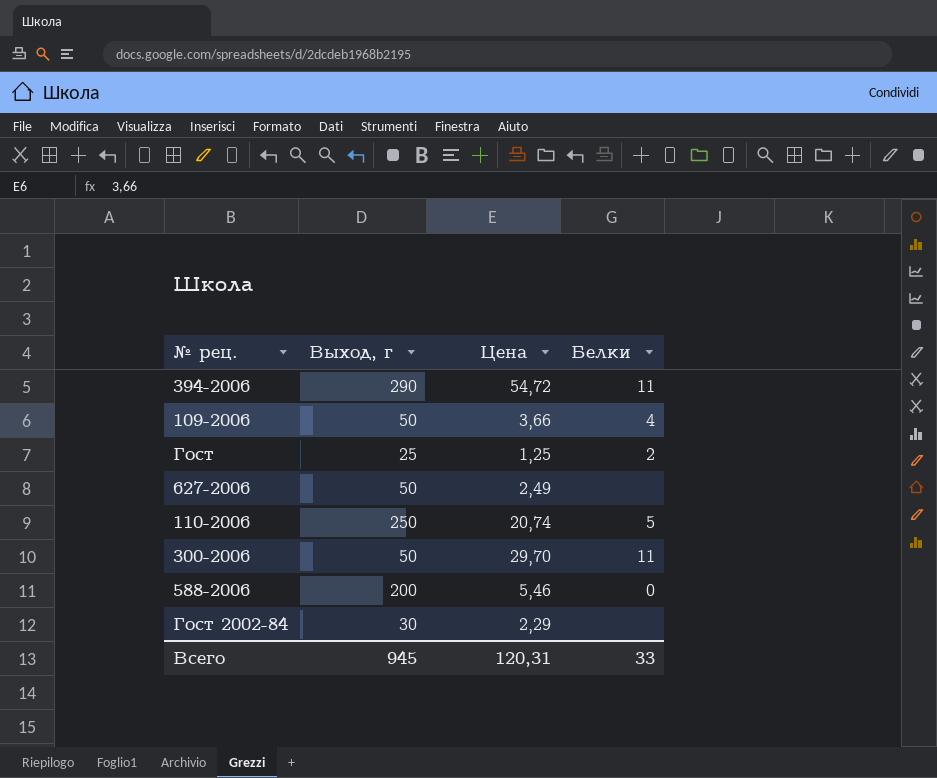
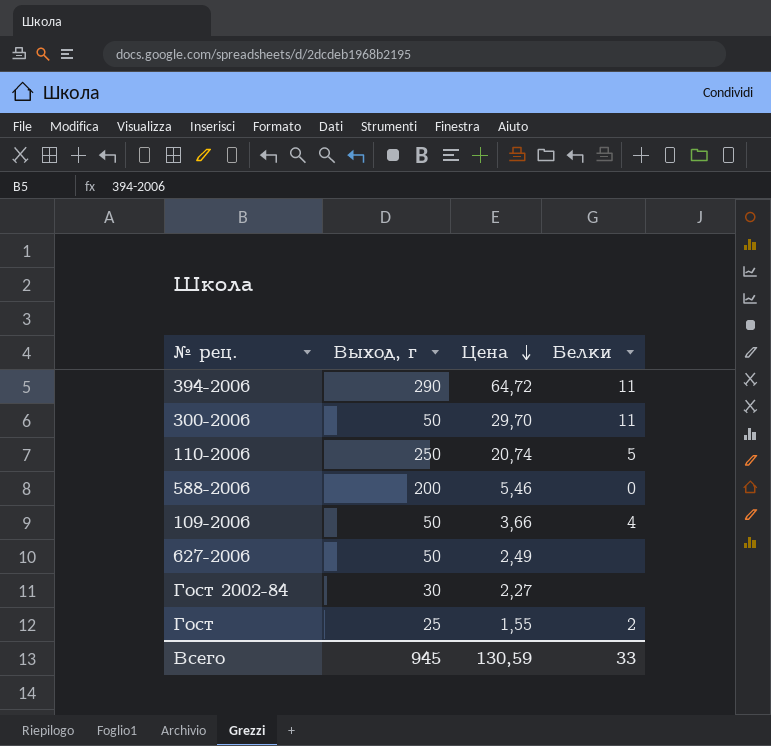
row order: none -> Цена descending
394-2006 | Цена: 54,72 -> 64,72
Гост 2002-84 | Цена: 2,29 -> 2,27
Гост | Цена: 1,25 -> 1,55
Всего | Цена: 120,31 -> 130,59

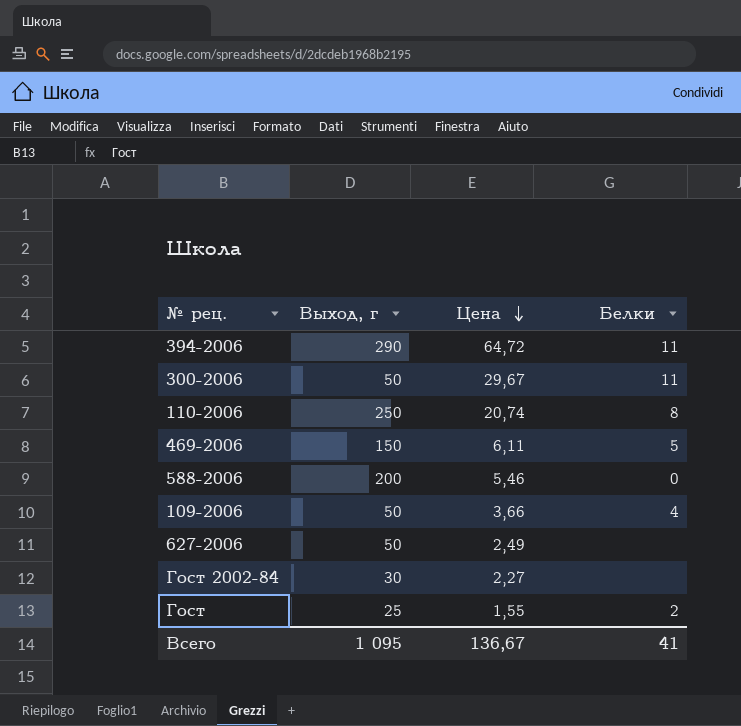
300-2006 | Цена: 29,70 -> 29,67
110-2006 | Белки: 5 -> 8
row 469-2006: none -> 150 | 6,11 | 5
Всего | Выход, г: 945 -> 1 095
Всего | Цена: 130,59 -> 136,67
Всего | Белки: 33 -> 41

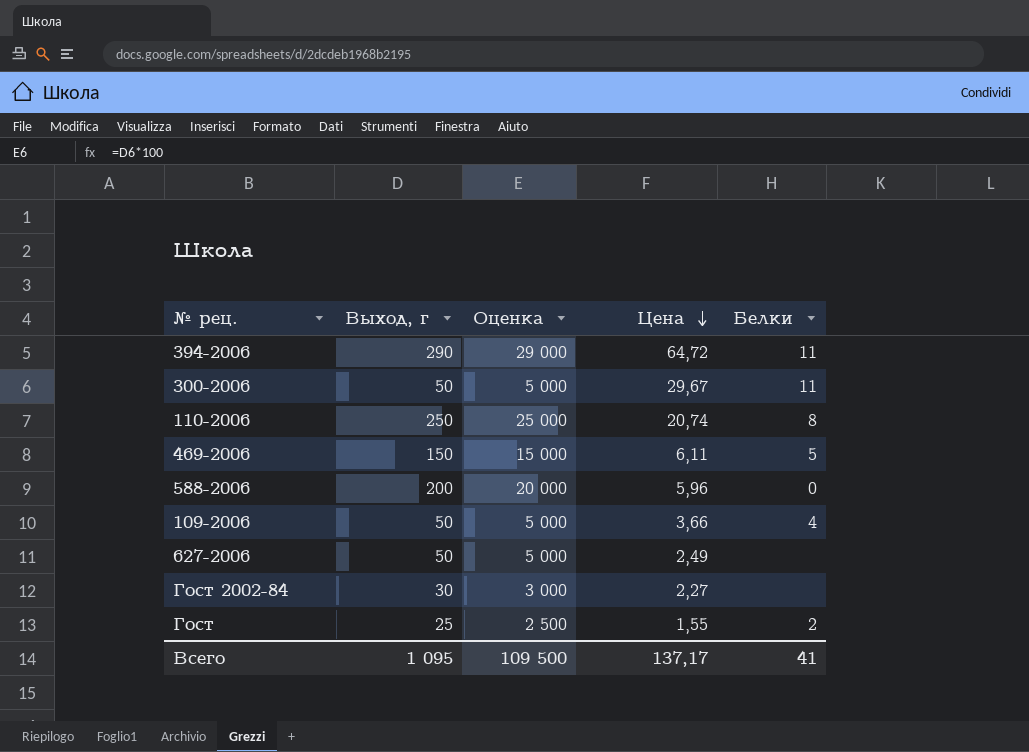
column Оценка | formula: none -> [Выход, г] * 100
588-2006 | Цена: 5,46 -> 5,96
Всего | Цена: 136,67 -> 137,17

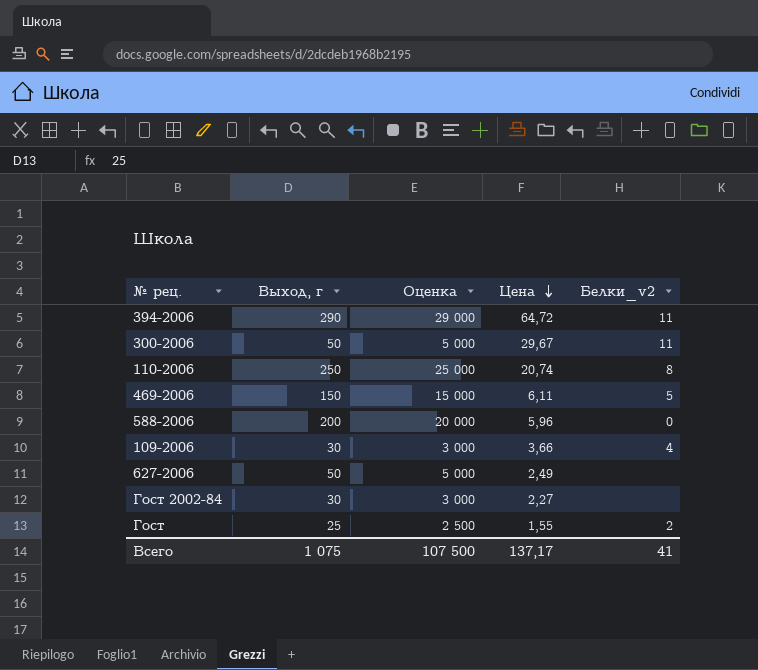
column name: Белки -> Белки_v2
109-2006 | Выход, г: 50 -> 30
109-2006 | Оценка: 5 000 -> 3 000
Всего | Выход, г: 1 095 -> 1 075
Всего | Оценка: 109 500 -> 107 500

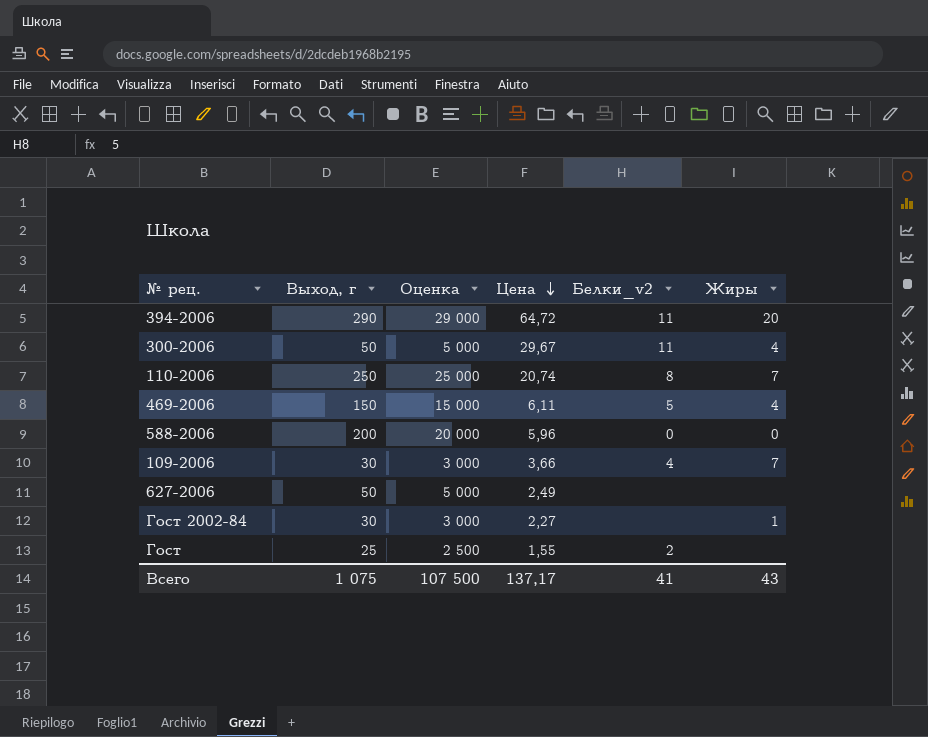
column Жиры | position: none -> 6

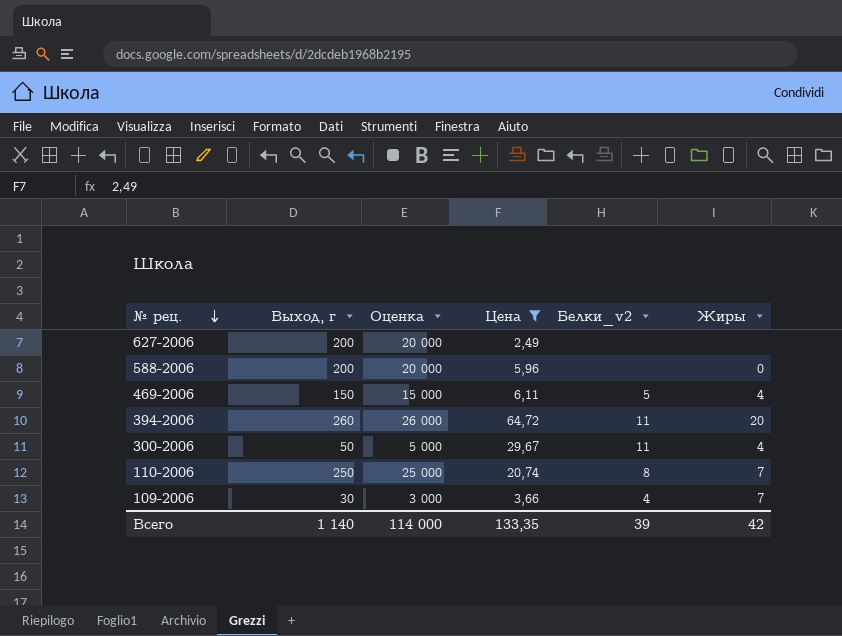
filter: none -> Цена >= 2,49
row order: Цена descending -> № рец. descending
627-2006 | Выход, г: 50 -> 200
627-2006 | Оценка: 5 000 -> 20 000
588-2006 | Белки_v2: 0 -> none
394-2006 | Выход, г: 290 -> 260
394-2006 | Оценка: 29 000 -> 26 000
Всего | Выход, г: 1 075 -> 1 140
Всего | Оценка: 107 500 -> 114 000
Всего | Цена: 137,17 -> 133,35
Всего | Белки_v2: 41 -> 39
Всего | Жиры: 43 -> 42

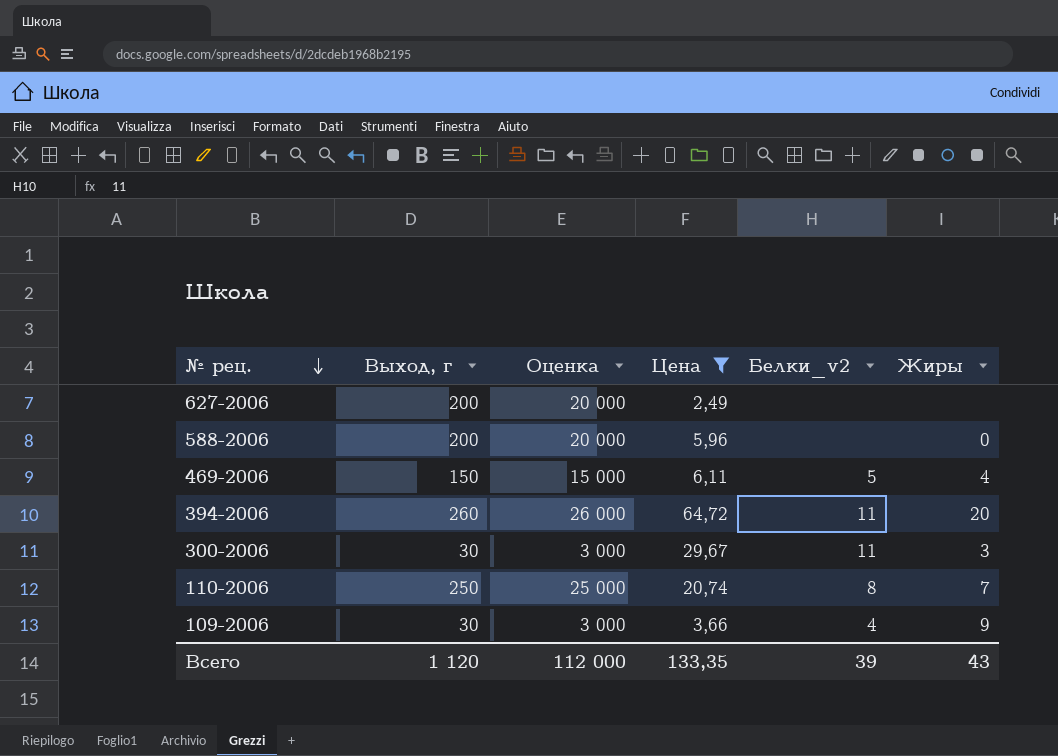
300-2006 | Выход, г: 50 -> 30
300-2006 | Оценка: 5 000 -> 3 000
300-2006 | Жиры: 4 -> 3
109-2006 | Жиры: 7 -> 9
Всего | Выход, г: 1 140 -> 1 120
Всего | Оценка: 114 000 -> 112 000
Всего | Жиры: 42 -> 43

